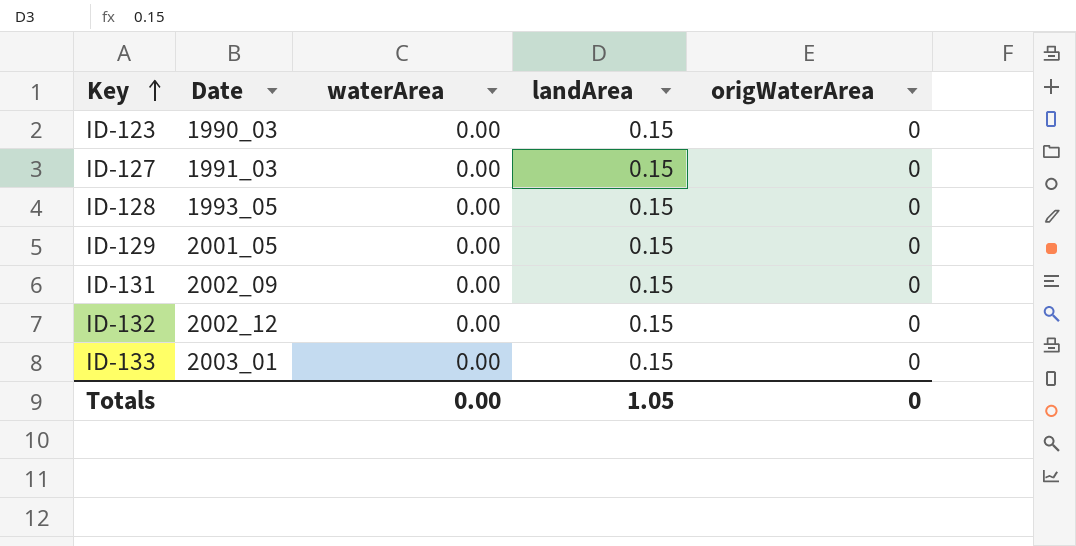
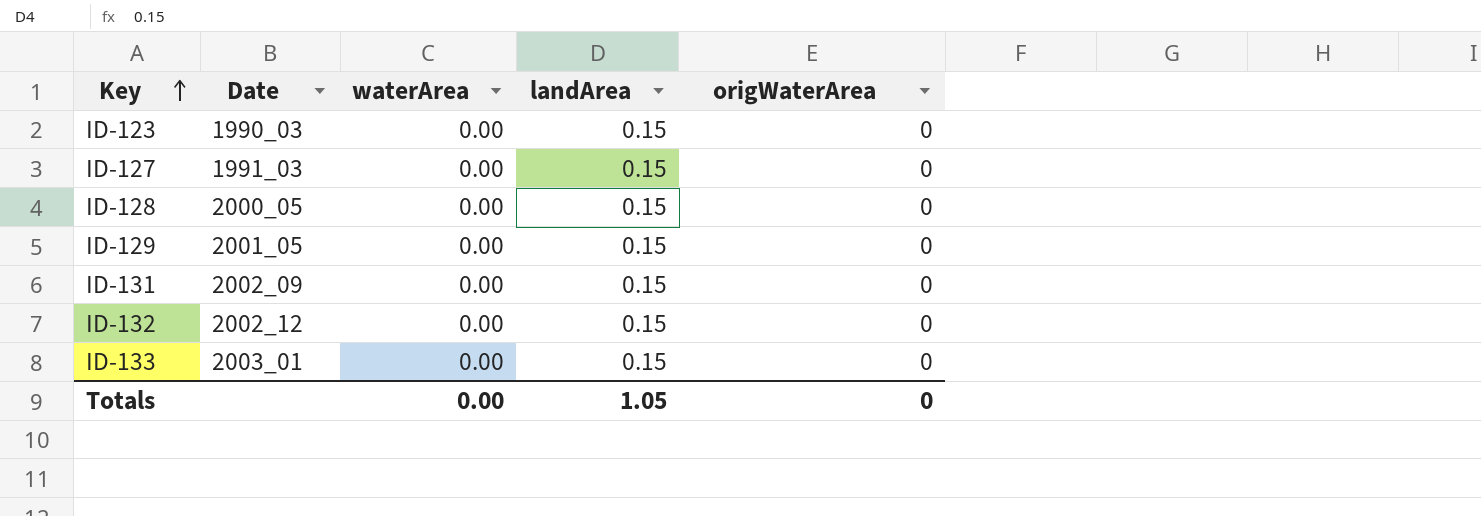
ID-128 | Date: 1993_05 -> 2000_05

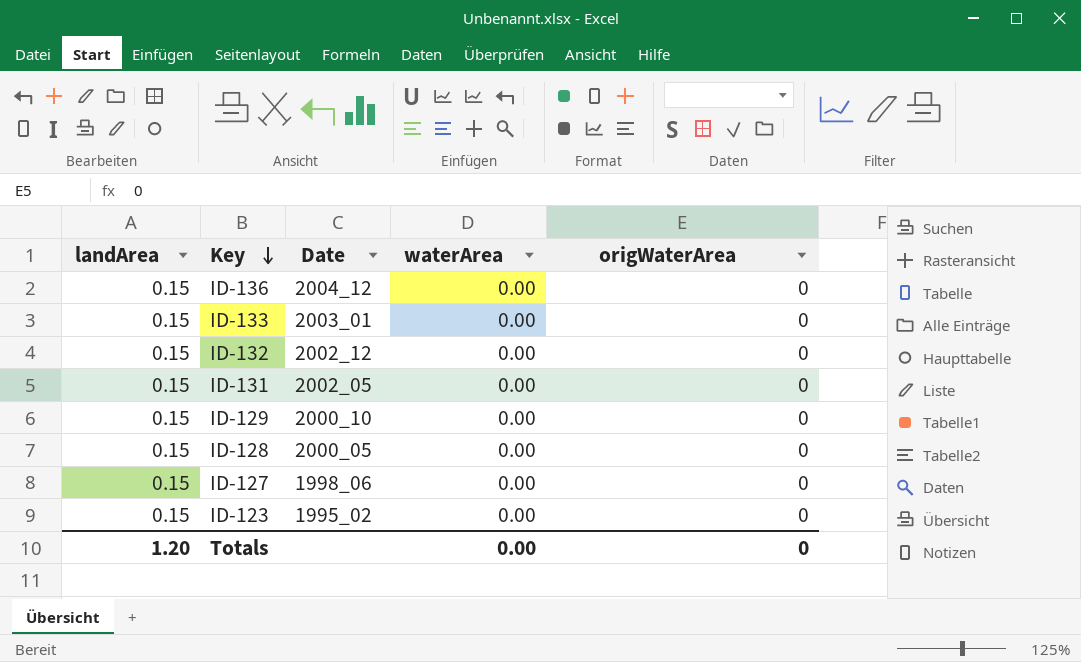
row order: Key ascending -> Key descending
column landArea | position: 4 -> 1
row ID-136: none -> 0.15 | 2004_12 | 0.00 | 0
ID-131 | Date: 2002_09 -> 2002_05
ID-129 | Date: 2001_05 -> 2000_10
ID-127 | Date: 1991_03 -> 1998_06
ID-123 | Date: 1990_03 -> 1995_02
Totals | landArea: 1.05 -> 1.20

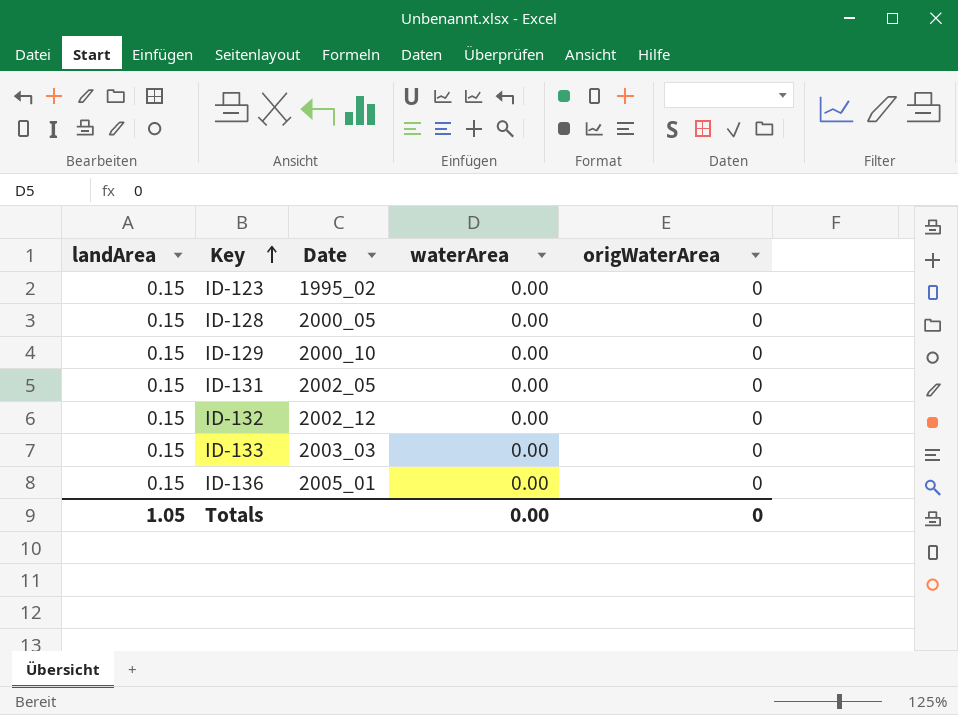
row order: Key descending -> Key ascending
row ID-127: 0.15 | 1998_06 | 0.00 | 0 -> none
ID-133 | Date: 2003_01 -> 2003_03
ID-136 | Date: 2004_12 -> 2005_01
Totals | landArea: 1.20 -> 1.05

